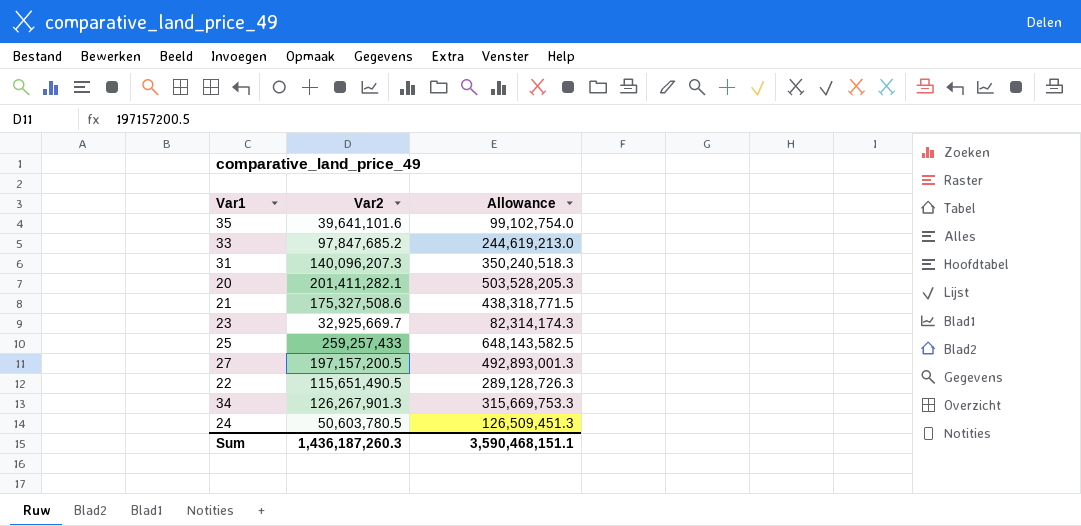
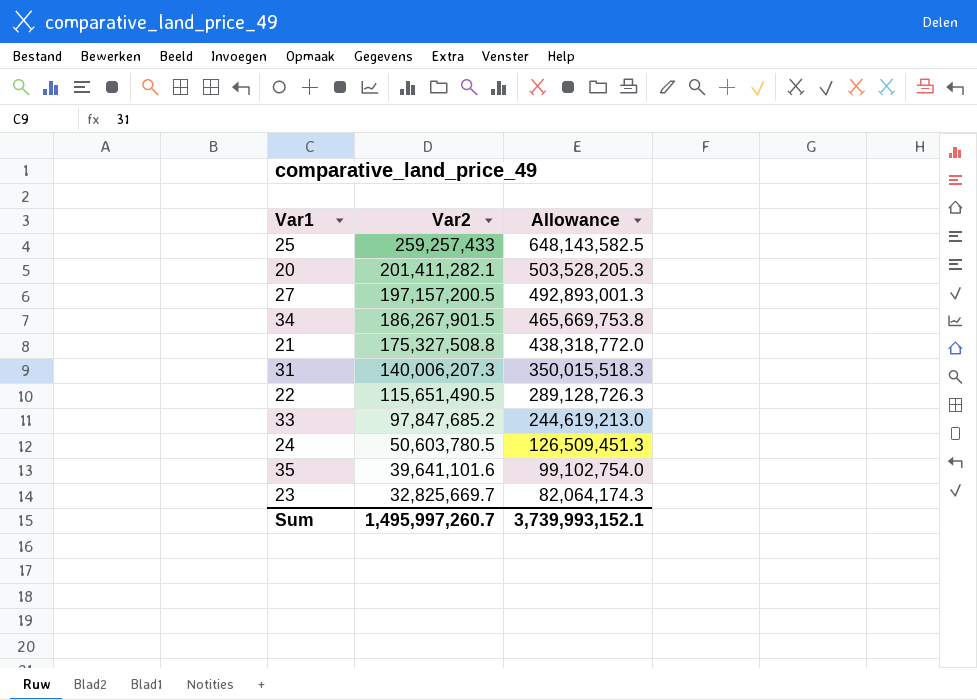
row order: none -> Var2 descending
34 | Var2: 126,267,901.3 -> 186,267,901.5
34 | Allowance: 315,669,753.3 -> 465,669,753.8
21 | Var2: 175,327,508.6 -> 175,327,508.8
21 | Allowance: 438,318,771.5 -> 438,318,772.0
31 | Var2: 140,096,207.3 -> 140,006,207.3
31 | Allowance: 350,240,518.3 -> 350,015,518.3
23 | Var2: 32,925,669.7 -> 32,825,669.7
23 | Allowance: 82,314,174.3 -> 82,064,174.3
Sum | Var2: 1,436,187,260.3 -> 1,495,997,260.7
Sum | Allowance: 3,590,468,151.1 -> 3,739,993,152.1

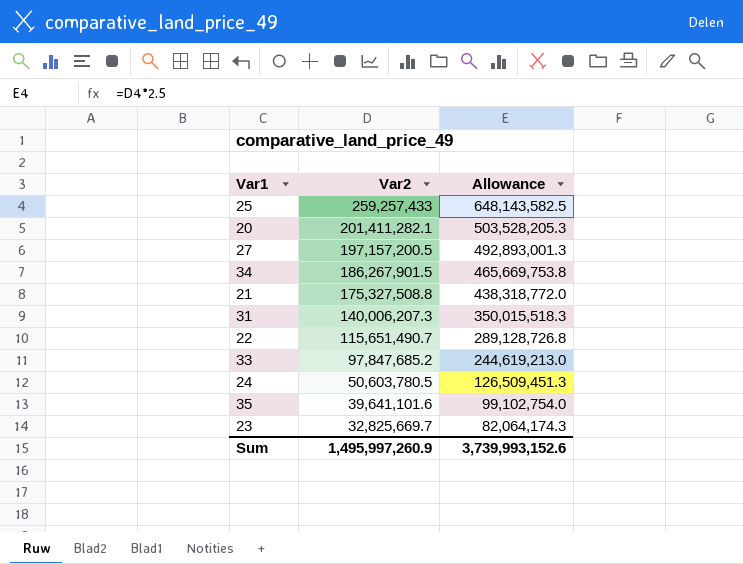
22 | Var2: 115,651,490.5 -> 115,651,490.7
22 | Allowance: 289,128,726.3 -> 289,128,726.8
Sum | Var2: 1,495,997,260.7 -> 1,495,997,260.9
Sum | Allowance: 3,739,993,152.1 -> 3,739,993,152.6

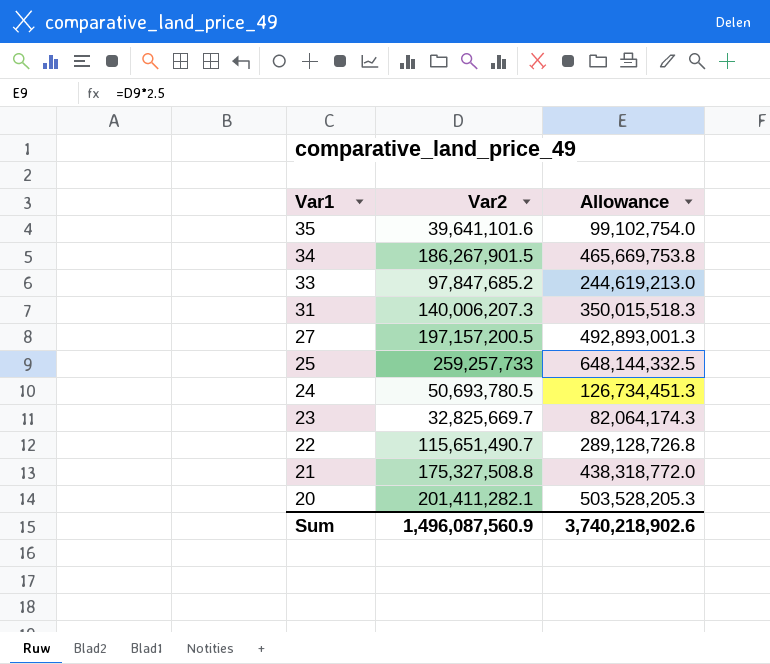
row order: Var2 descending -> Var1 descending
25 | Var2: 259,257,433 -> 259,257,733
25 | Allowance: 648,143,582.5 -> 648,144,332.5
24 | Var2: 50,603,780.5 -> 50,693,780.5
24 | Allowance: 126,509,451.3 -> 126,734,451.3
Sum | Var2: 1,495,997,260.9 -> 1,496,087,560.9
Sum | Allowance: 3,739,993,152.6 -> 3,740,218,902.6

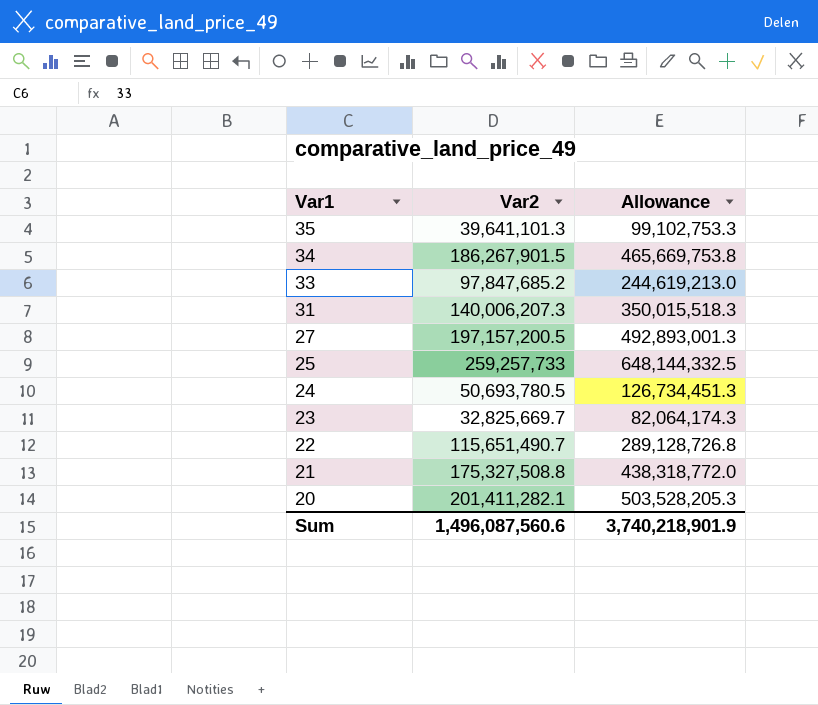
35 | Var2: 39,641,101.6 -> 39,641,101.3
35 | Allowance: 99,102,754.0 -> 99,102,753.3
Sum | Var2: 1,496,087,560.9 -> 1,496,087,560.6
Sum | Allowance: 3,740,218,902.6 -> 3,740,218,901.9

